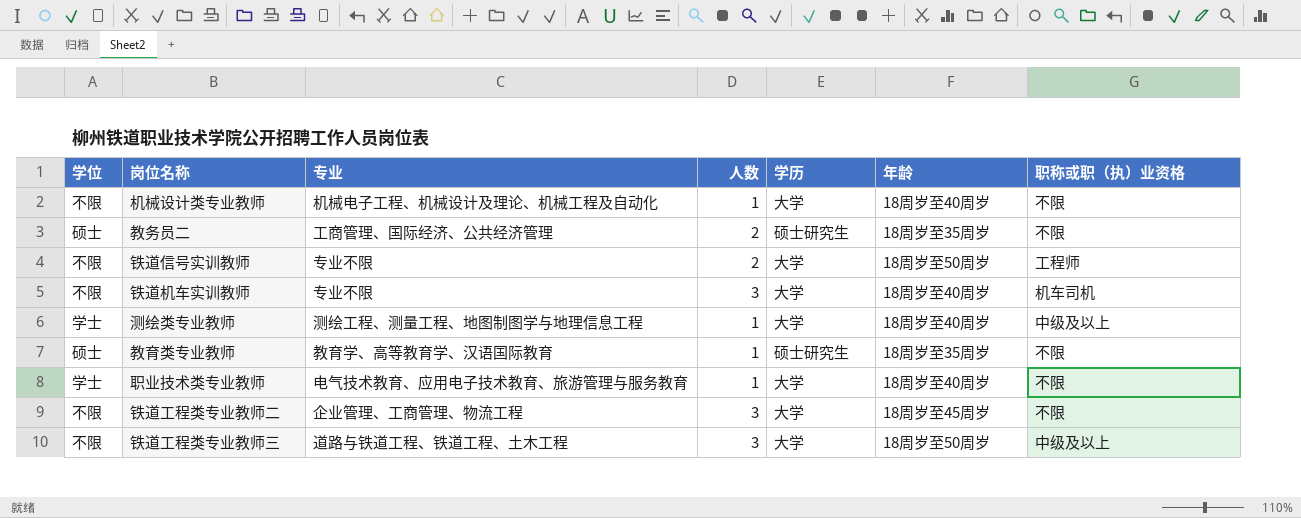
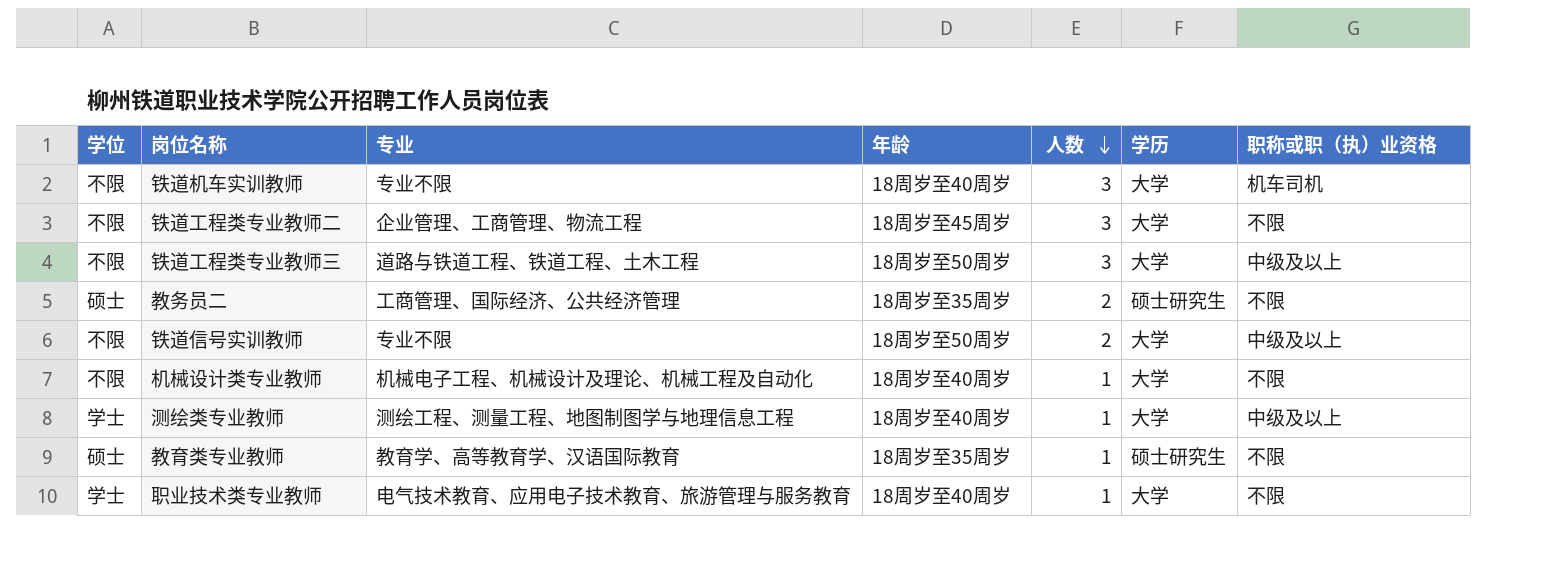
row order: none -> 人数 descending
column 年龄 | position: 6 -> 4
铁道信号实训教师 | 职称或职（执）业资格: 工程师 -> 中级及以上

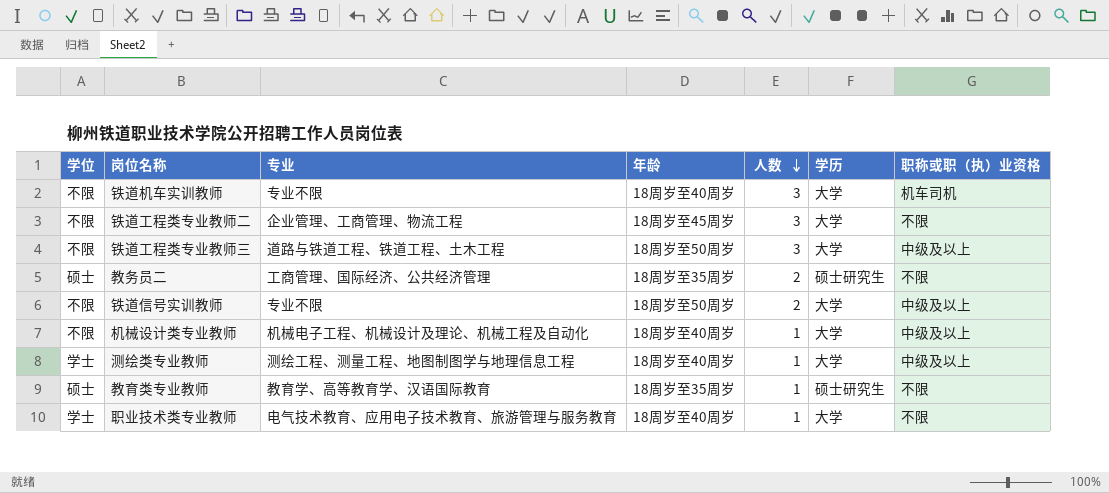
机械设计类专业教师 | 职称或职（执）业资格: 不限 -> 中级及以上

